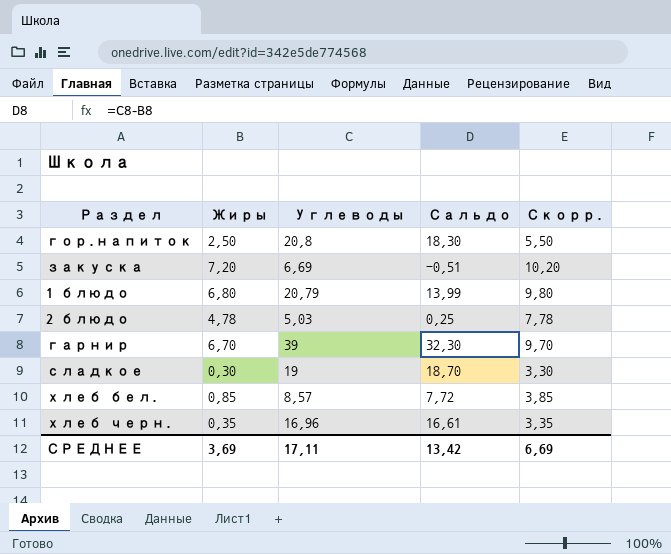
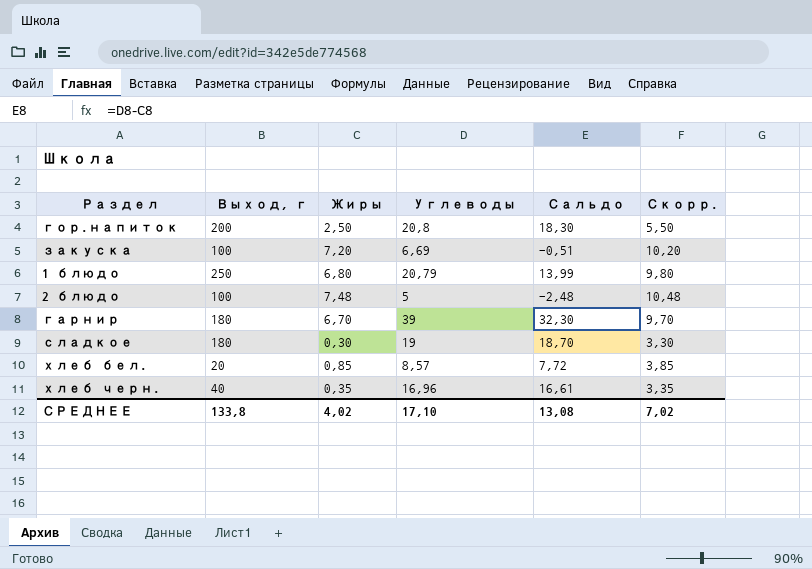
column Выход, г | position: none -> 2
2 блюдо | Жиры: 4,78 -> 7,48
2 блюдо | Углеводы: 5,03 -> 5
2 блюдо | Сальдо: 0,25 -> -2,48
2 блюдо | Скорр.: 7,78 -> 10,48
СРЕДНЕЕ | Жиры: 3,69 -> 4,02
СРЕДНЕЕ | Углеводы: 17,11 -> 17,10
СРЕДНЕЕ | Сальдо: 13,42 -> 13,08
СРЕДНЕЕ | Скорр.: 6,69 -> 7,02

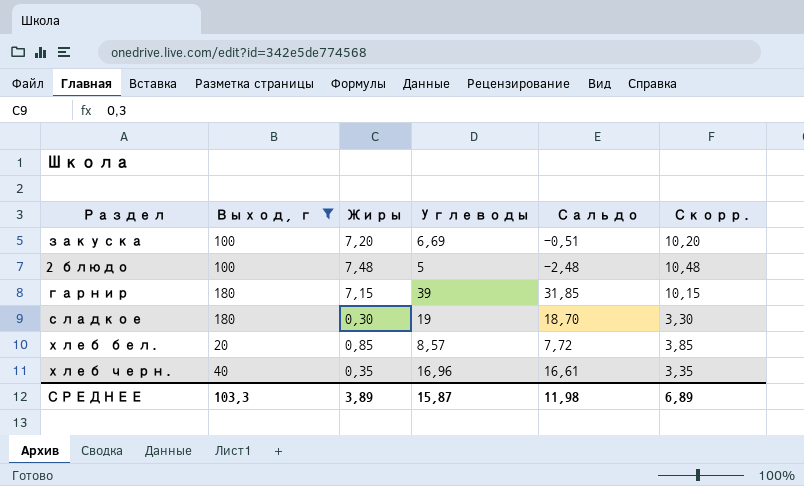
filter: none -> Выход, г <= 180
гарнир | Жиры: 6,70 -> 7,15
гарнир | Сальдо: 32,30 -> 31,85
гарнир | Скорр.: 9,70 -> 10,15
СРЕДНЕЕ | Выход, г: 133,8 -> 103,3
СРЕДНЕЕ | Жиры: 4,02 -> 3,89
СРЕДНЕЕ | Углеводы: 17,10 -> 15,87
СРЕДНЕЕ | Сальдо: 13,08 -> 11,98
СРЕДНЕЕ | Скорр.: 7,02 -> 6,89

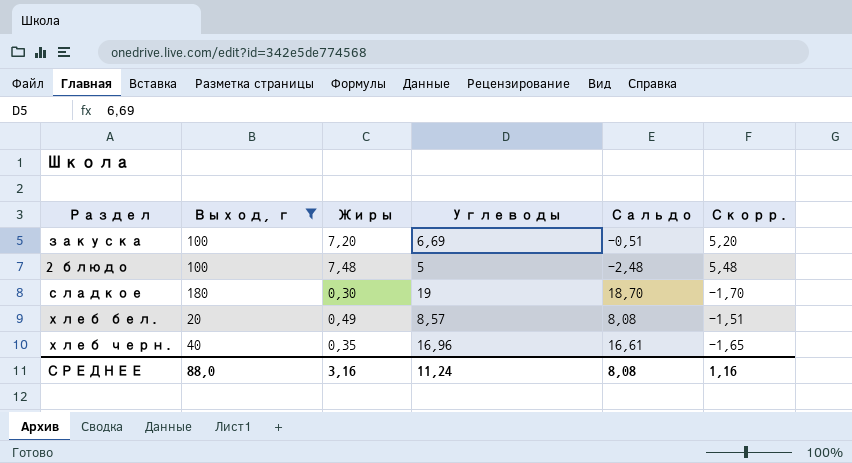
column Скорр. | formula: [Жиры] + 3 -> [Жиры] - 2
row гарнир: 180 | 7,15 | 39 | 31,85 | 10,15 -> none
хлеб бел. | Жиры: 0,85 -> 0,49
хлеб бел. | Сальдо: 7,72 -> 8,08
СРЕДНЕЕ | Выход, г: 103,3 -> 88,0
СРЕДНЕЕ | Жиры: 3,89 -> 3,16
СРЕДНЕЕ | Углеводы: 15,87 -> 11,24
СРЕДНЕЕ | Сальдо: 11,98 -> 8,08
СРЕДНЕЕ | Скорр.: 6,89 -> 1,16

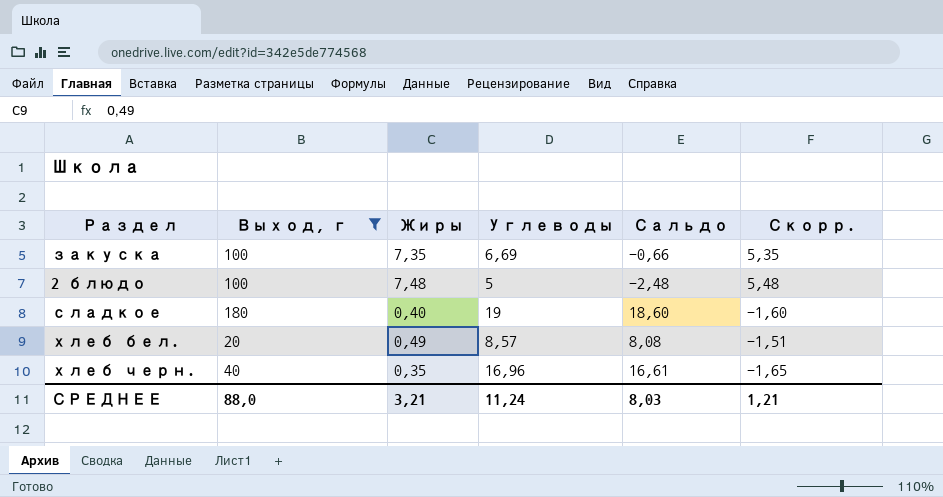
закуска | Жиры: 7,20 -> 7,35
закуска | Сальдо: -0,51 -> -0,66
закуска | Скорр.: 5,20 -> 5,35
сладкое | Жиры: 0,30 -> 0,40
сладкое | Сальдо: 18,70 -> 18,60
сладкое | Скорр.: -1,70 -> -1,60
СРЕДНЕЕ | Жиры: 3,16 -> 3,21
СРЕДНЕЕ | Сальдо: 8,08 -> 8,03
СРЕДНЕЕ | Скорр.: 1,16 -> 1,21

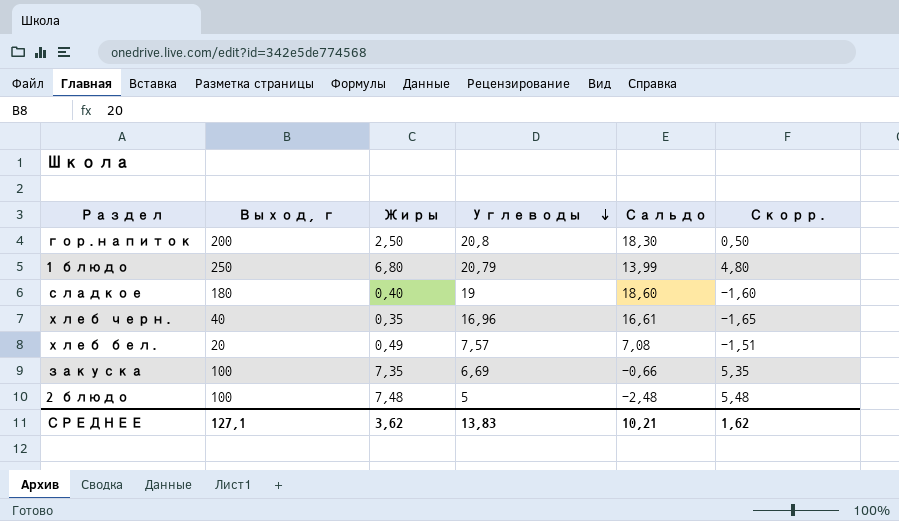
filter: Выход, г <= 180 -> none
row order: none -> Углеводы descending
хлеб бел. | Углеводы: 8,57 -> 7,57
хлеб бел. | Сальдо: 8,08 -> 7,08
СРЕДНЕЕ | Выход, г: 88,0 -> 127,1
СРЕДНЕЕ | Жиры: 3,21 -> 3,62
СРЕДНЕЕ | Углеводы: 11,24 -> 13,83
СРЕДНЕЕ | Сальдо: 8,03 -> 10,21
СРЕДНЕЕ | Скорр.: 1,21 -> 1,62

